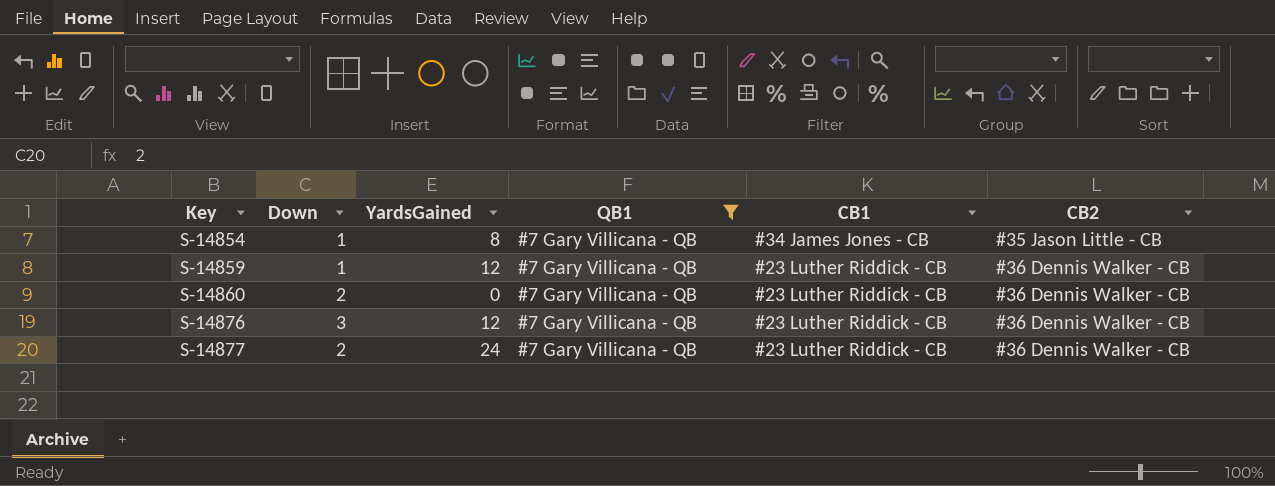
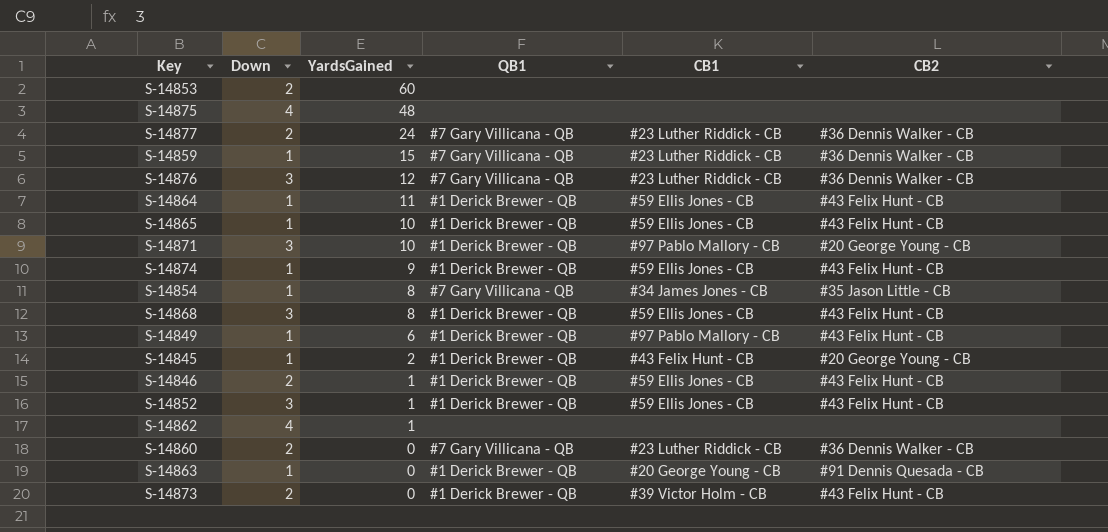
filter: QB1 = #7 Gary Villicana - QB -> none
row order: Key ascending -> YardsGained descending
S-14859 | YardsGained: 12 -> 15

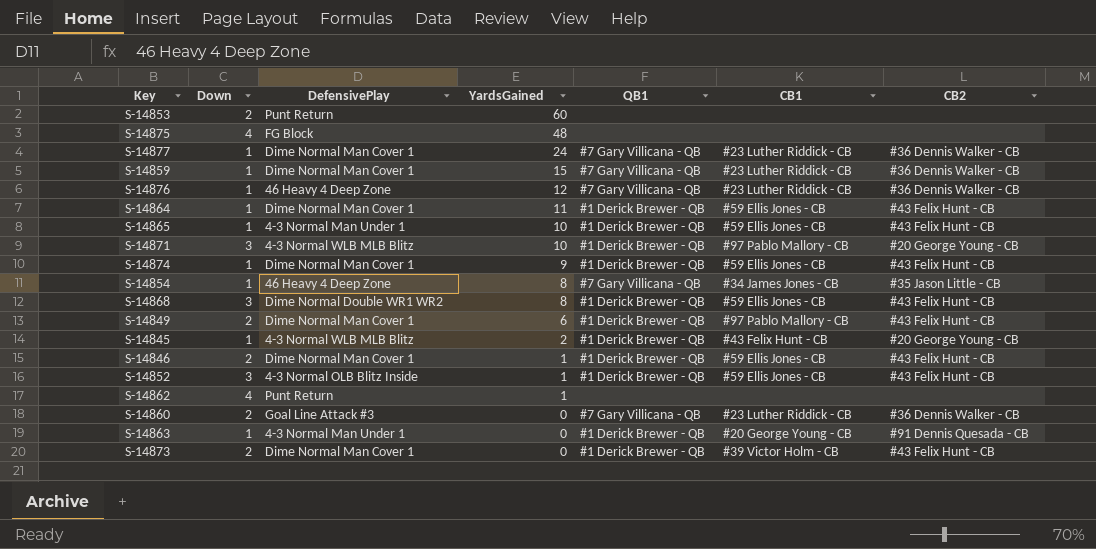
column DefensivePlay | position: none -> 3
S-14877 | Down: 2 -> 1
S-14876 | Down: 3 -> 1
S-14849 | Down: 1 -> 2

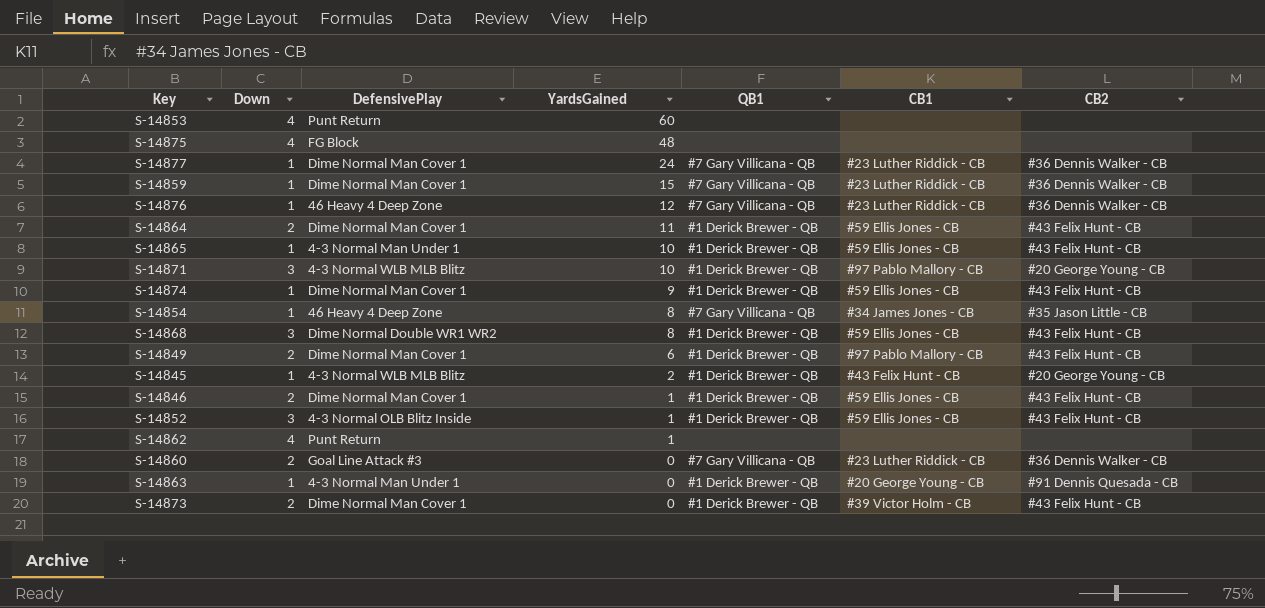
S-14853 | Down: 2 -> 4
S-14864 | Down: 1 -> 2

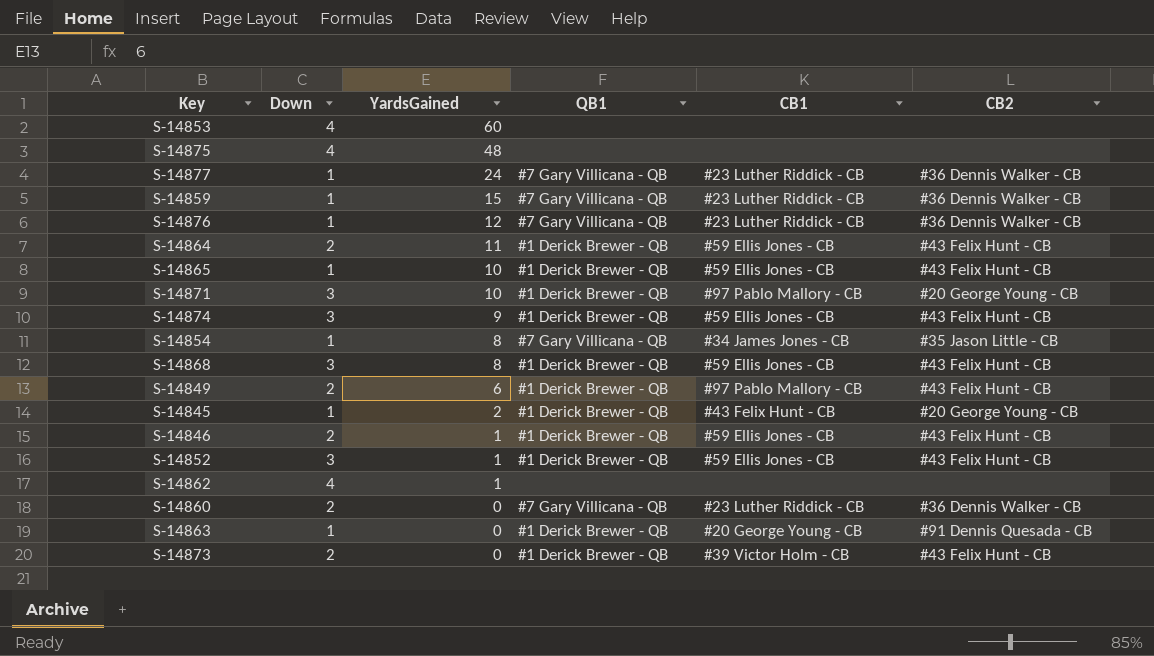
column DefensivePlay | position: 3 -> none
S-14874 | Down: 1 -> 3

